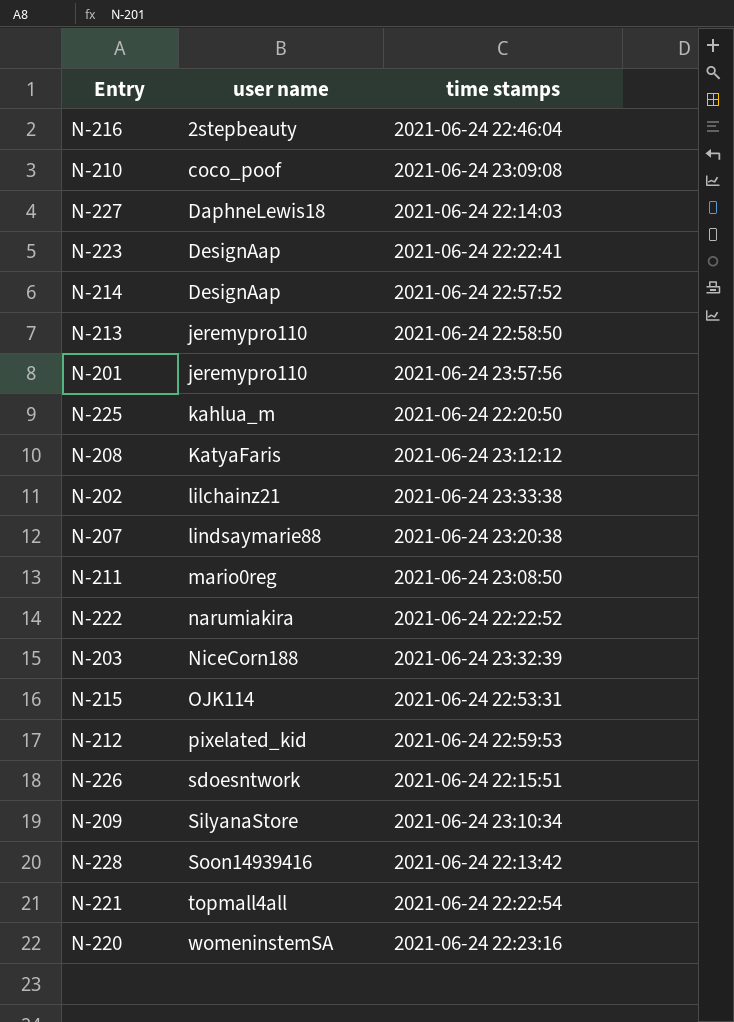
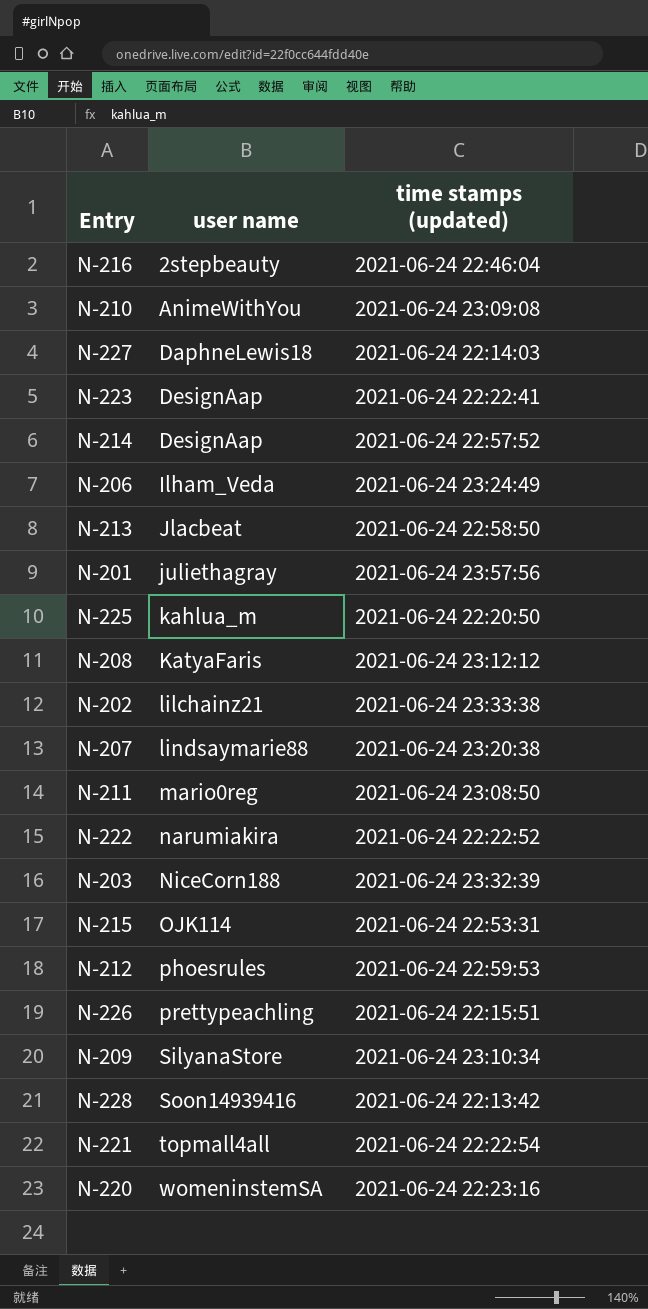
column name: time stamps -> time stamps (updated)
N-210 | user name: coco_poof -> AnimeWithYou
row N-206: none -> Ilham_Veda | 2021-06-24 23:24:49
N-213 | user name: jeremypro110 -> Jlacbeat
N-201 | user name: jeremypro110 -> juliethagray
N-212 | user name: pixelated_kid -> phoesrules
N-226 | user name: sdoesntwork -> prettypeachling

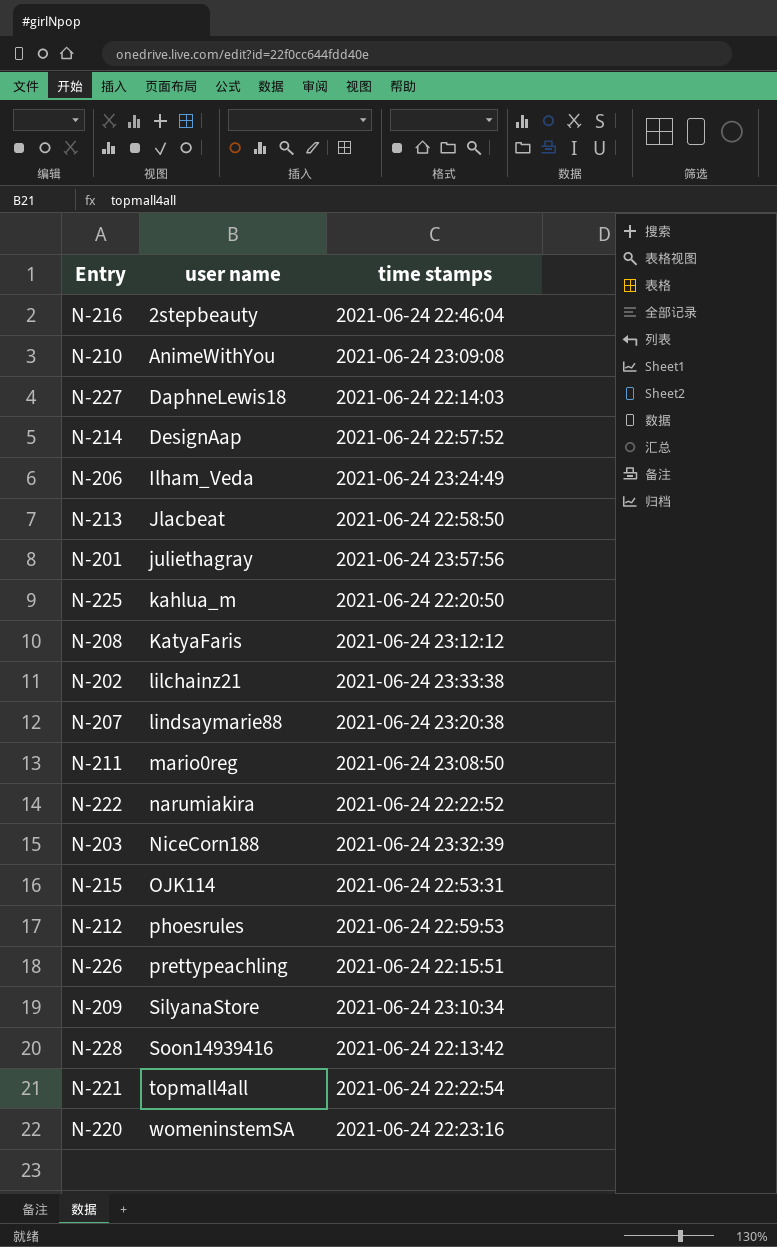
column name: time stamps (updated) -> time stamps
row N-223: DesignAap | 2021-06-24 22:22:41 -> none

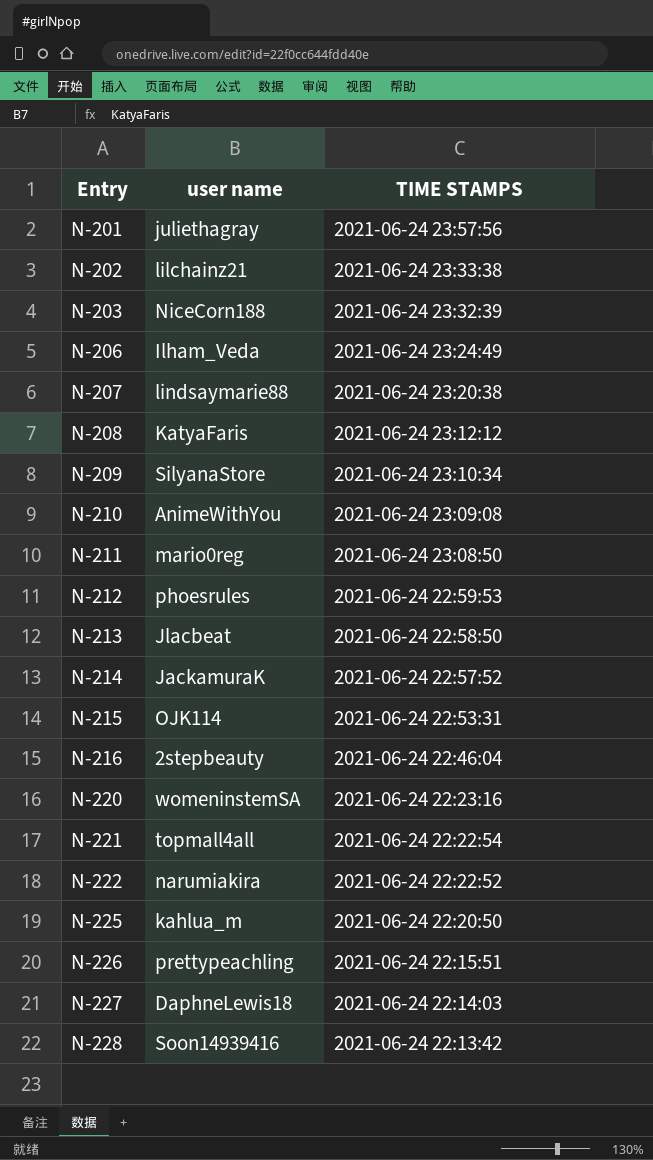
row order: user name ascending -> Entry ascending
column name: time stamps -> TIME STAMPS
N-214 | user name: DesignAap -> JackamuraK

